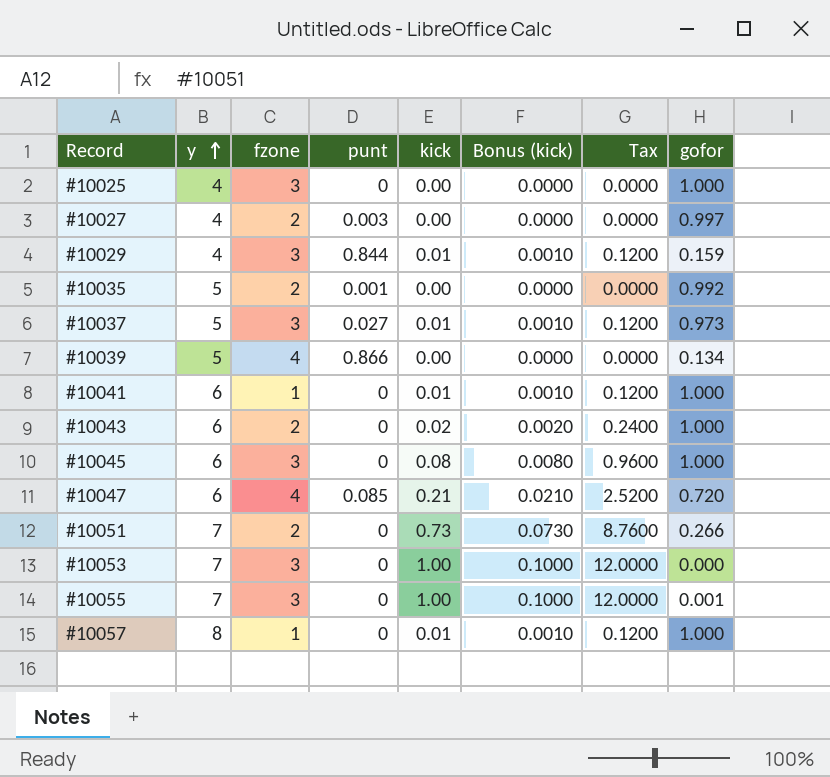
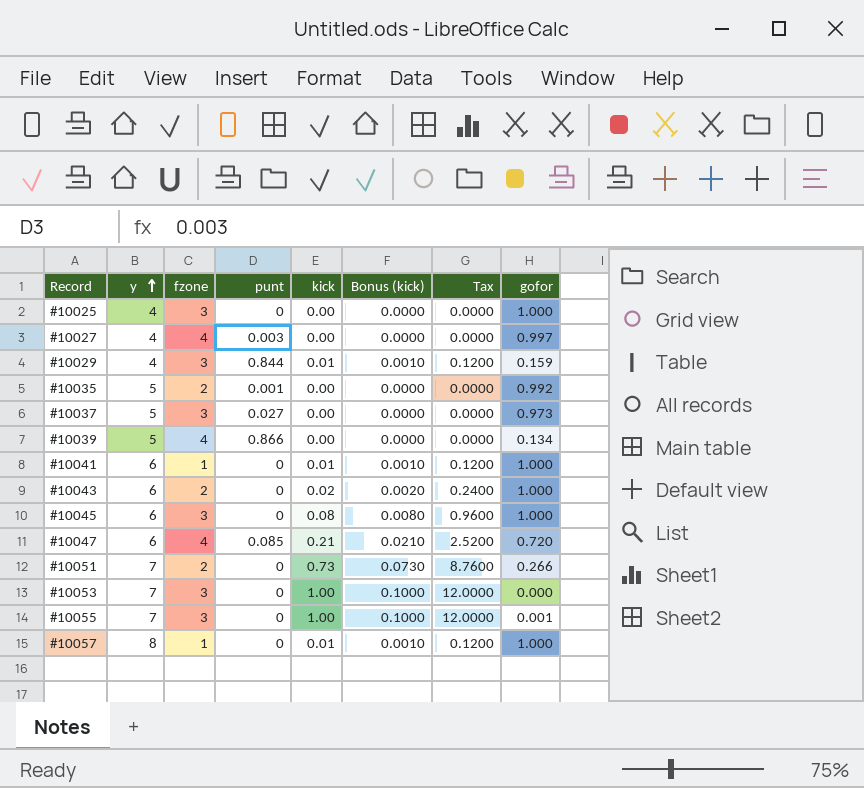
#10027 | fzone: 2 -> 4
#10037 | kick: 0.01 -> 0.00
#10037 | Bonus (kick): 0.0010 -> 0.0000
#10037 | Tax: 0.1200 -> 0.0000

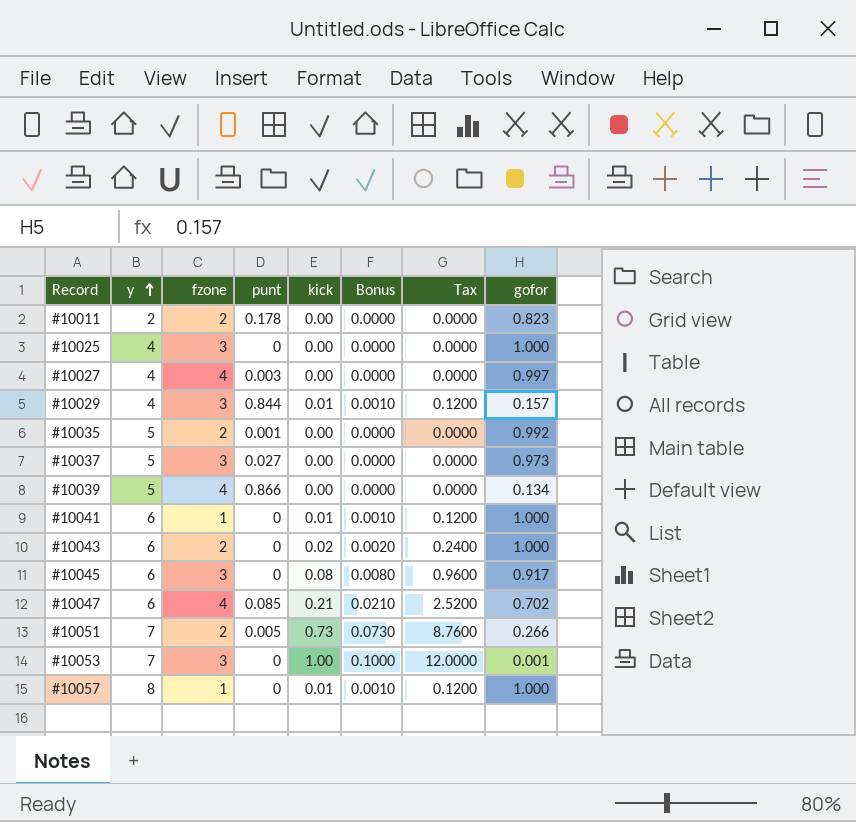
column name: Bonus (kick) -> Bonus
row #10055: 7 | 3 | 0 | 1.00 | 0.1000 | 12.0000 | 0.001 -> none
row #10011: none -> 2 | 2 | 0.178 | 0.00 | 0.0000 | 0.0000 | 0.823
#10029 | gofor: 0.159 -> 0.157
#10045 | gofor: 1.000 -> 0.917
#10047 | gofor: 0.720 -> 0.702
#10051 | punt: 0 -> 0.005
#10053 | gofor: 0.000 -> 0.001

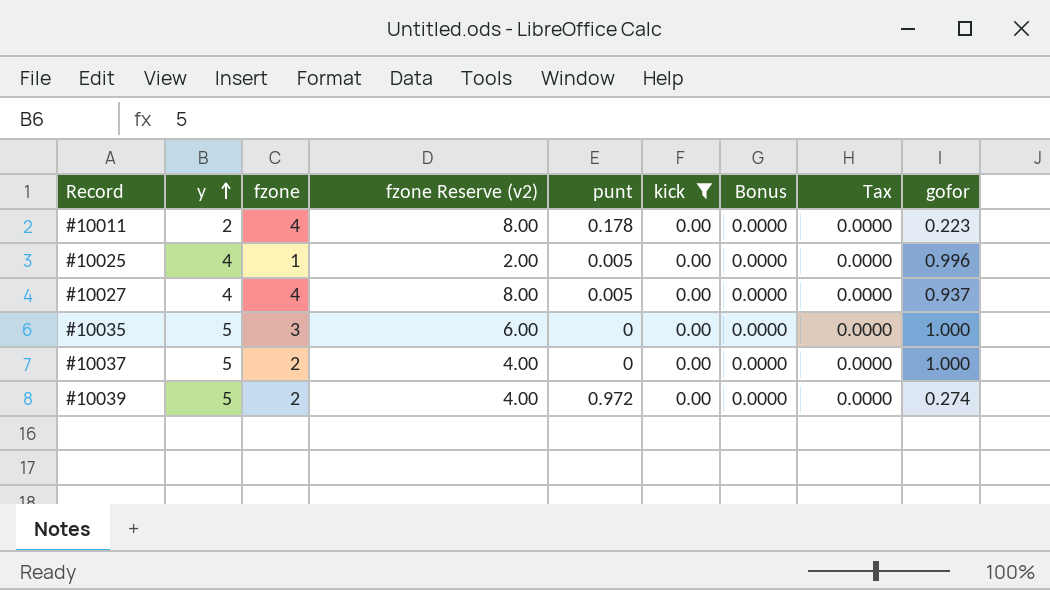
filter: none -> kick = 0.00
column fzone Reserve (v2) | formula: none -> [fzone] * 2
#10011 | fzone: 2 -> 4
#10011 | gofor: 0.823 -> 0.223
#10025 | fzone: 3 -> 1
#10025 | punt: 0 -> 0.005
#10025 | gofor: 1.000 -> 0.996
#10027 | punt: 0.003 -> 0.005
#10027 | gofor: 0.997 -> 0.937
#10035 | fzone: 2 -> 3
#10035 | punt: 0.001 -> 0
#10035 | gofor: 0.992 -> 1.000
#10037 | fzone: 3 -> 2
#10037 | punt: 0.027 -> 0
#10037 | gofor: 0.973 -> 1.000
#10039 | fzone: 4 -> 2
#10039 | punt: 0.866 -> 0.972
#10039 | gofor: 0.134 -> 0.274

